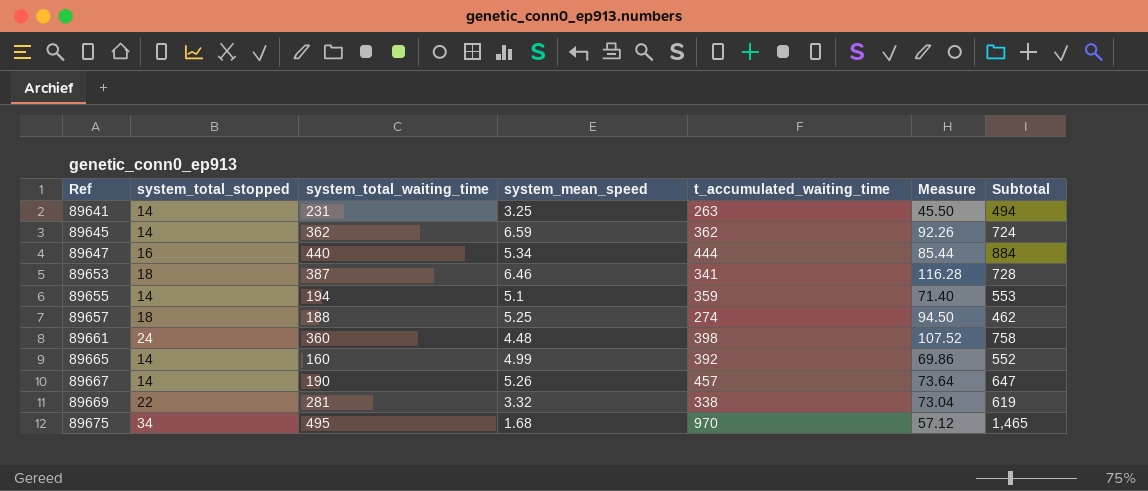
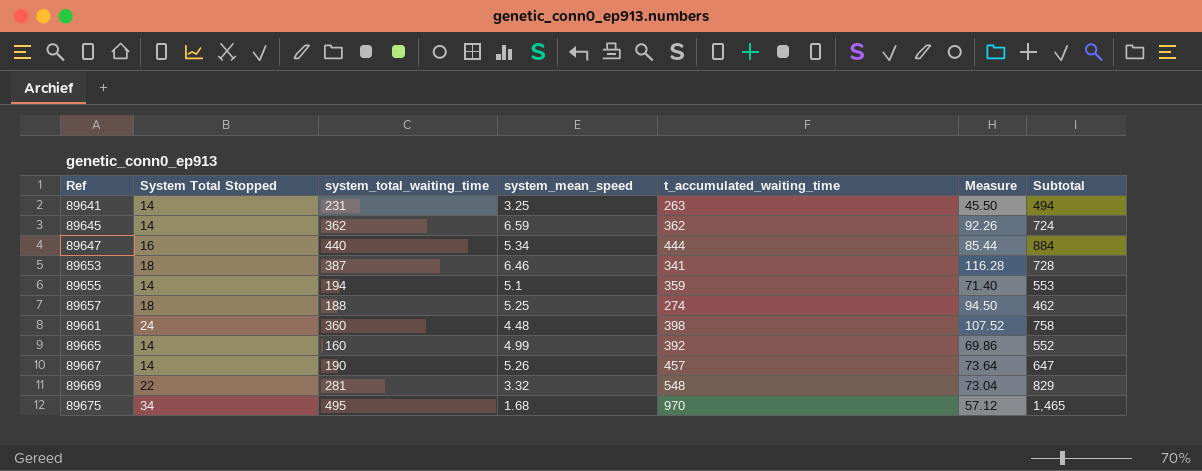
column name: system_total_stopped -> System Total Stopped
89669 | t_accumulated_waiting_time: 338 -> 548
89669 | Subtotal: 619 -> 829

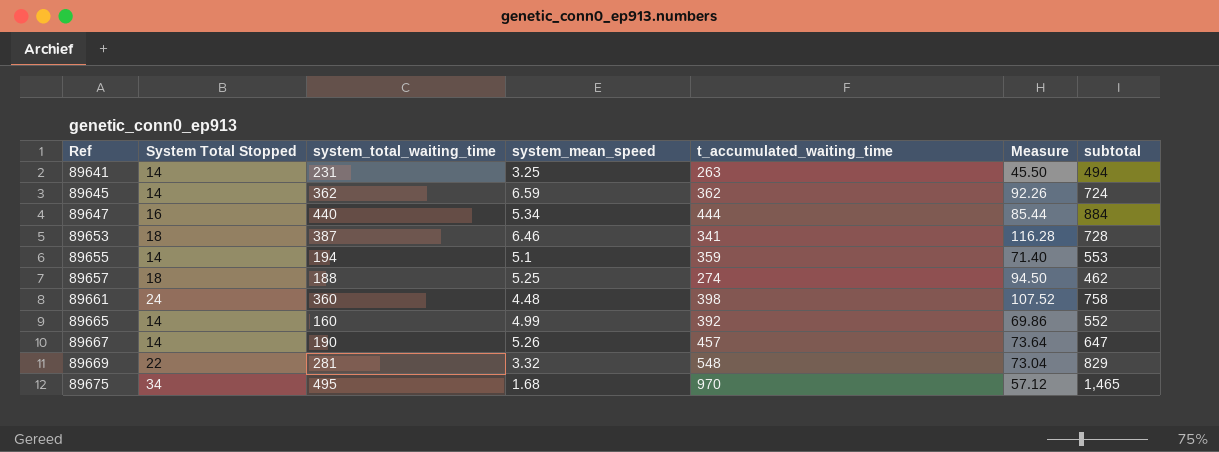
column name: Subtotal -> subtotal

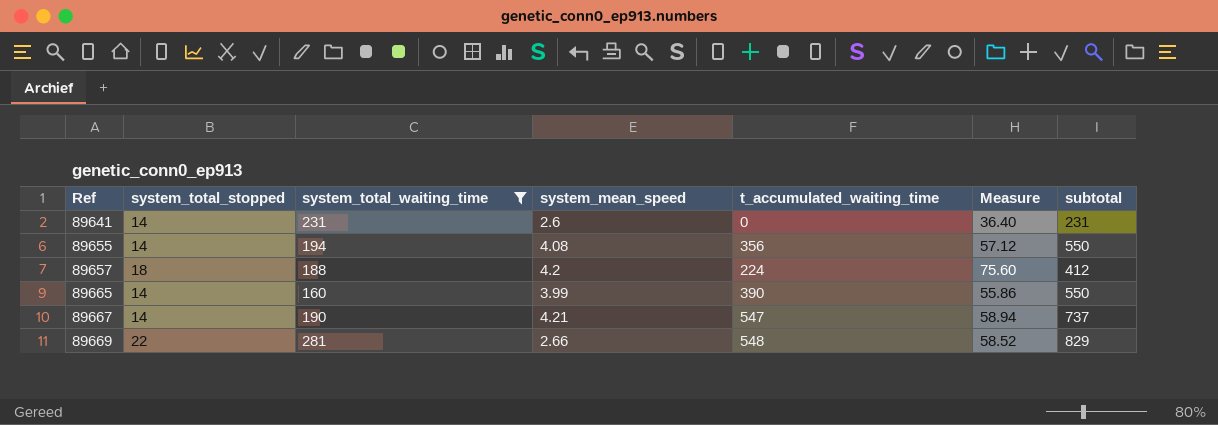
filter: none -> system_total_waiting_time <= 281
column name: System Total Stopped -> system_total_stopped
89641 | system_mean_speed: 3.25 -> 2.6
89641 | t_accumulated_waiting_time: 263 -> 0
89641 | Measure: 45.50 -> 36.40
89641 | subtotal: 494 -> 231
89655 | system_mean_speed: 5.1 -> 4.08
89655 | t_accumulated_waiting_time: 359 -> 356
89655 | Measure: 71.40 -> 57.12
89655 | subtotal: 553 -> 550
89657 | system_mean_speed: 5.25 -> 4.2
89657 | t_accumulated_waiting_time: 274 -> 224
89657 | Measure: 94.50 -> 75.60
89657 | subtotal: 462 -> 412
89665 | system_mean_speed: 4.99 -> 3.99
89665 | t_accumulated_waiting_time: 392 -> 390
89665 | Measure: 69.86 -> 55.86
89665 | subtotal: 552 -> 550
89667 | system_mean_speed: 5.26 -> 4.21
89667 | t_accumulated_waiting_time: 457 -> 547
89667 | Measure: 73.64 -> 58.94
89667 | subtotal: 647 -> 737
89669 | system_mean_speed: 3.32 -> 2.66
89669 | Measure: 73.04 -> 58.52

